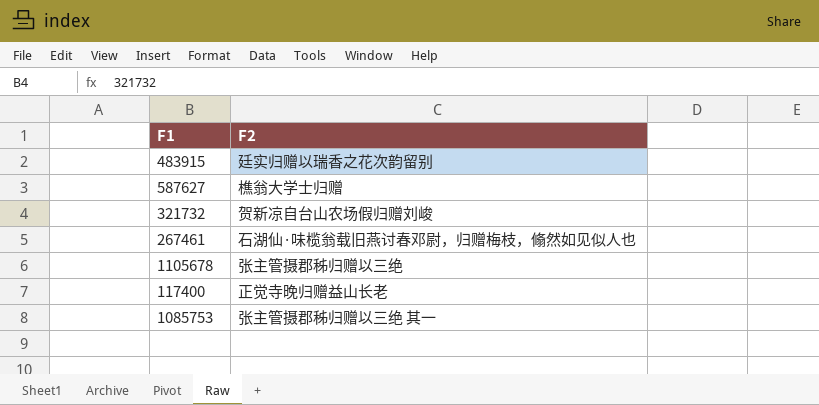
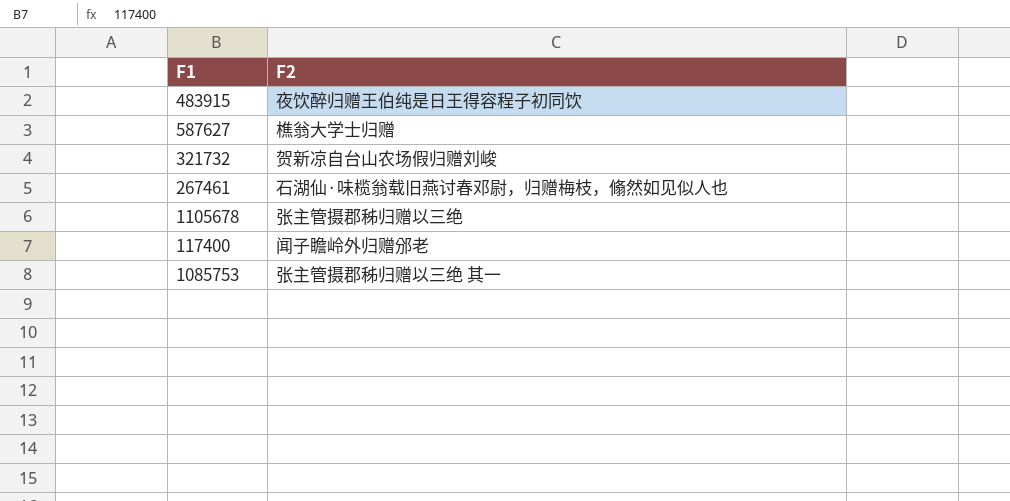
483915 | F2: 廷实归赠以瑞香之花次韵留别 -> 夜饮醉归赠王伯纯是日王得容程子初同饮
117400 | F2: 正觉寺晚归赠益山长老 -> 闻子瞻岭外归赠邠老

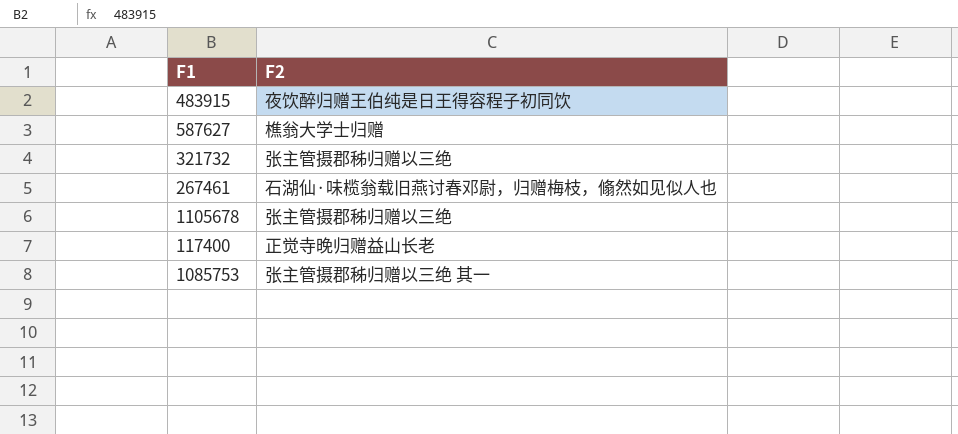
321732 | F2: 贺新凉自台山农场假归赠刘峻 -> 张主管摄郡秭归赠以三绝
117400 | F2: 闻子瞻岭外归赠邠老 -> 正觉寺晚归赠益山长老

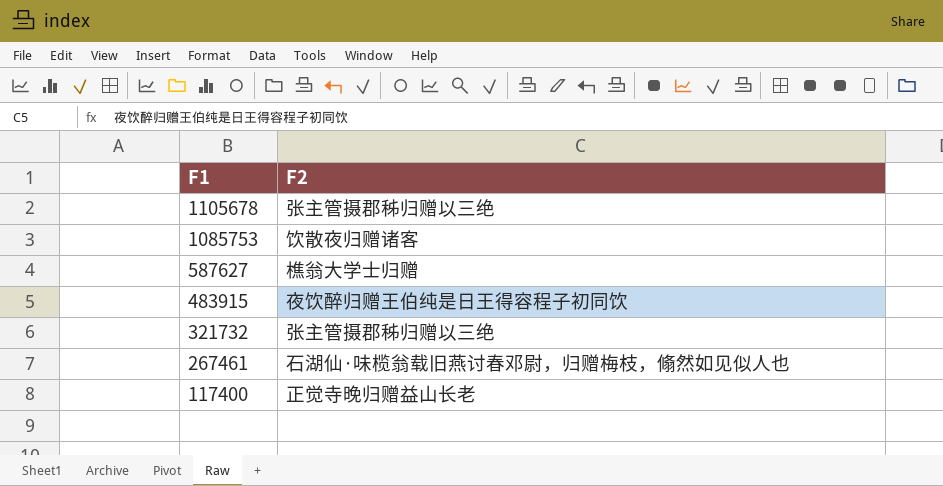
row order: none -> F1 descending
1085753 | F2: 张主管摄郡秭归赠以三绝 其一 -> 饮散夜归赠诸客

